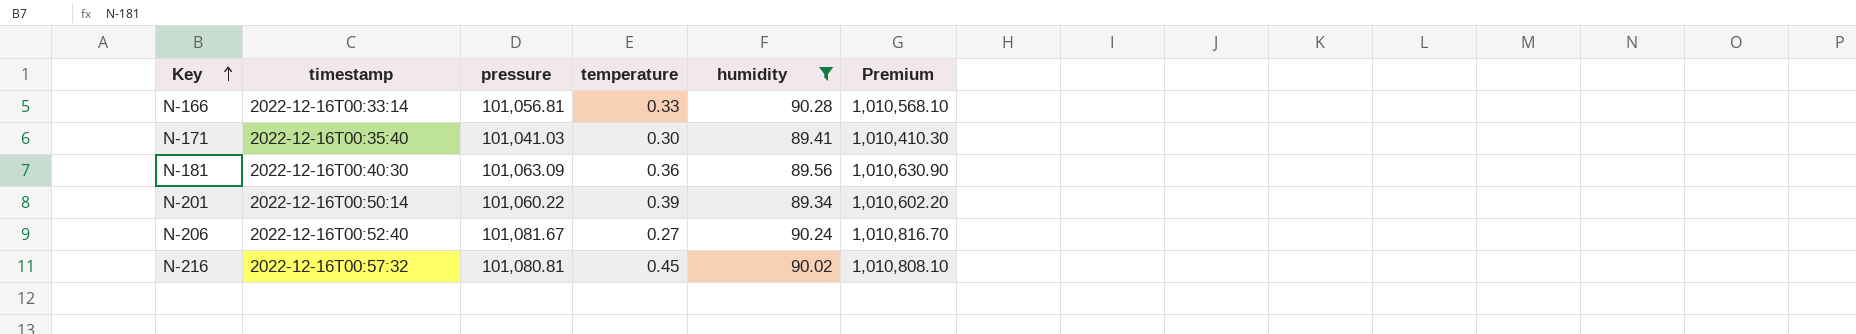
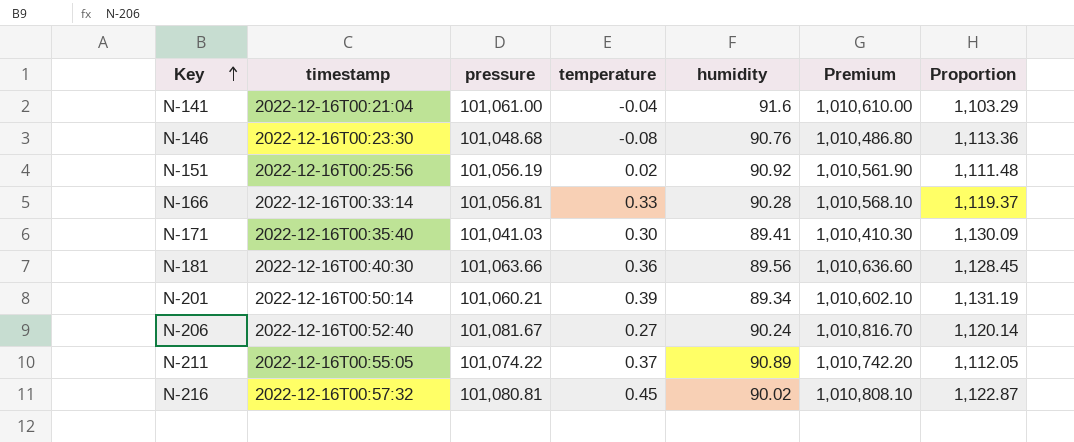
filter: humidity <= 90.28 -> none
column Proportion | formula: none -> [pressure] / [humidity]
N-181 | pressure: 101,063.09 -> 101,063.66
N-181 | Premium: 1,010,630.90 -> 1,010,636.60
N-201 | pressure: 101,060.22 -> 101,060.21
N-201 | Premium: 1,010,602.20 -> 1,010,602.10

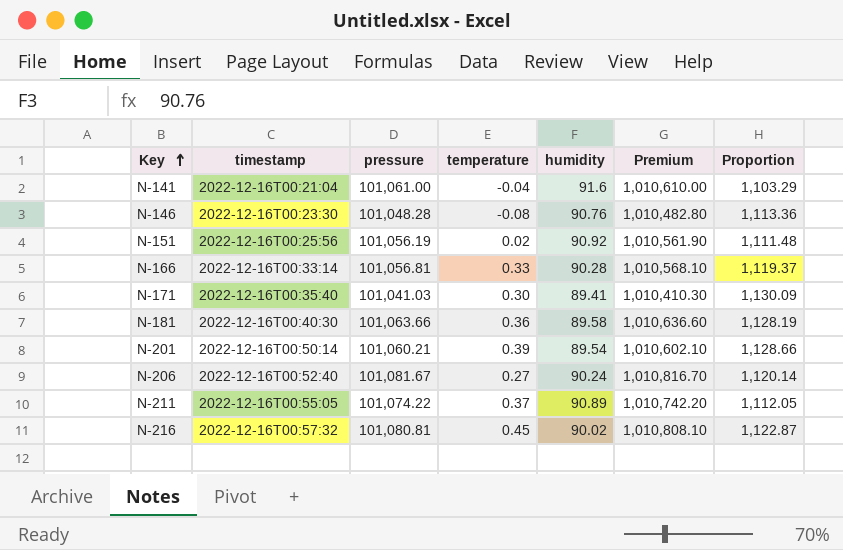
N-146 | pressure: 101,048.68 -> 101,048.28
N-146 | Premium: 1,010,486.80 -> 1,010,482.80
N-181 | humidity: 89.56 -> 89.58
N-181 | Proportion: 1,128.45 -> 1,128.19
N-201 | humidity: 89.34 -> 89.54
N-201 | Proportion: 1,131.19 -> 1,128.66

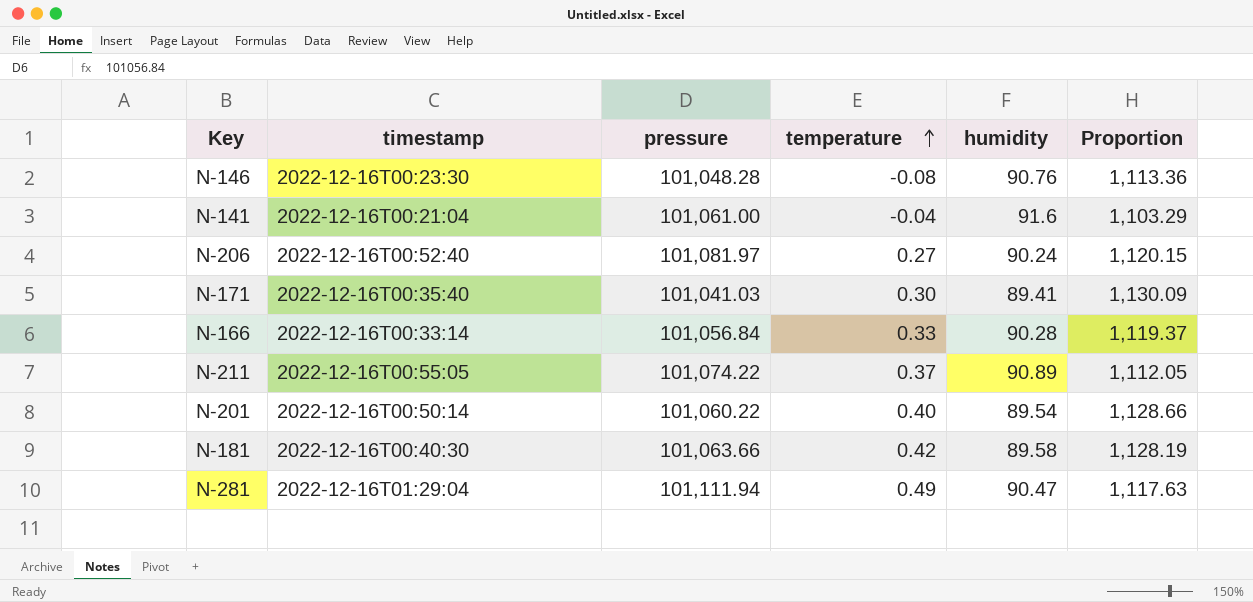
row order: Key ascending -> temperature ascending
column Premium | formula: [pressure] * 10 -> none
row N-151: 2022-12-16T00:25:56 | 101,056.19 | 0.02 | 90.92 | 1,010,561.90 | 1,111.48 -> none
row N-216: 2022-12-16T00:57:32 | 101,080.81 | 0.45 | 90.02 | 1,010,808.10 | 1,122.87 -> none
N-206 | pressure: 101,081.67 -> 101,081.97
N-206 | Proportion: 1,120.14 -> 1,120.15
N-166 | pressure: 101,056.81 -> 101,056.84
N-201 | pressure: 101,060.21 -> 101,060.22
N-201 | temperature: 0.39 -> 0.40
N-181 | temperature: 0.36 -> 0.42
row N-281: none -> 2022-12-16T01:29:04 | 101,111.94 | 0.49 | 90.47 | 1,117.63

